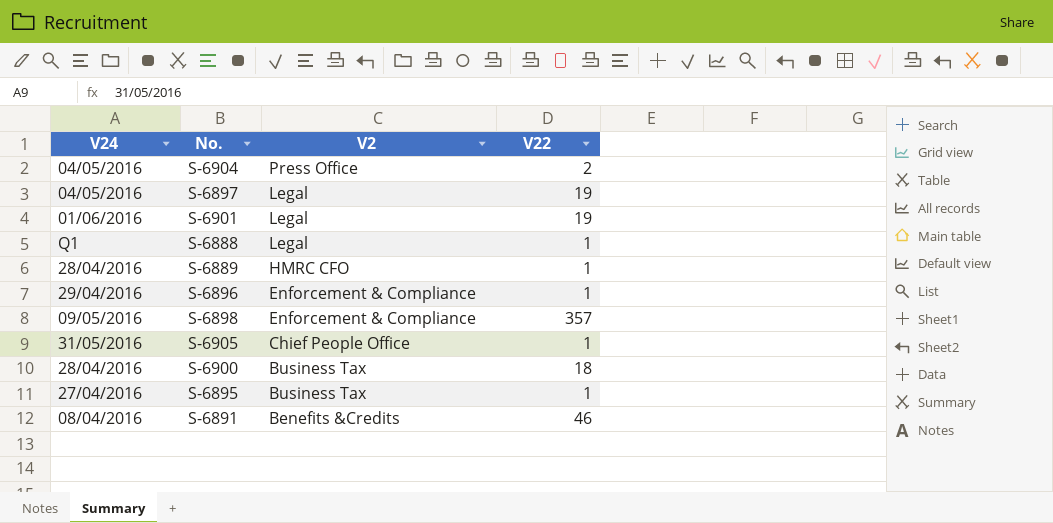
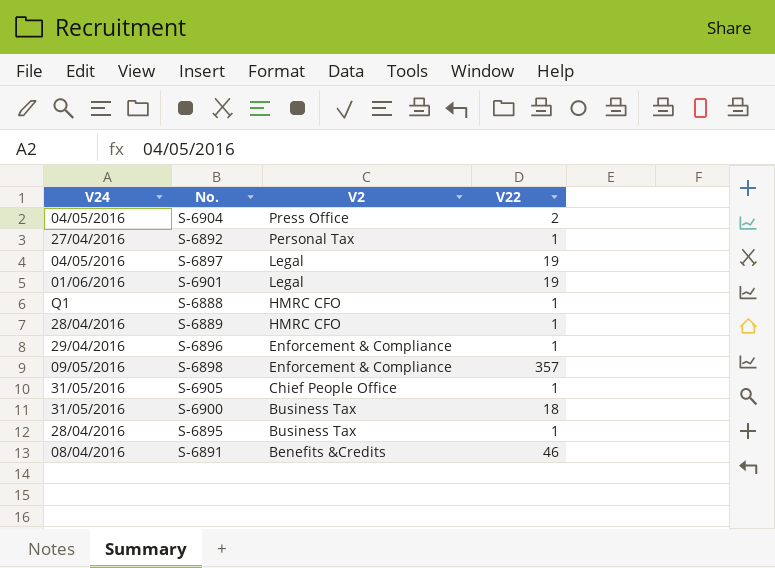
row S-6892: none -> 27/04/2016 | Personal Tax | 1
S-6888 | V2: Legal -> HMRC CFO
S-6900 | V24: 28/04/2016 -> 31/05/2016
S-6895 | V24: 27/04/2016 -> 28/04/2016

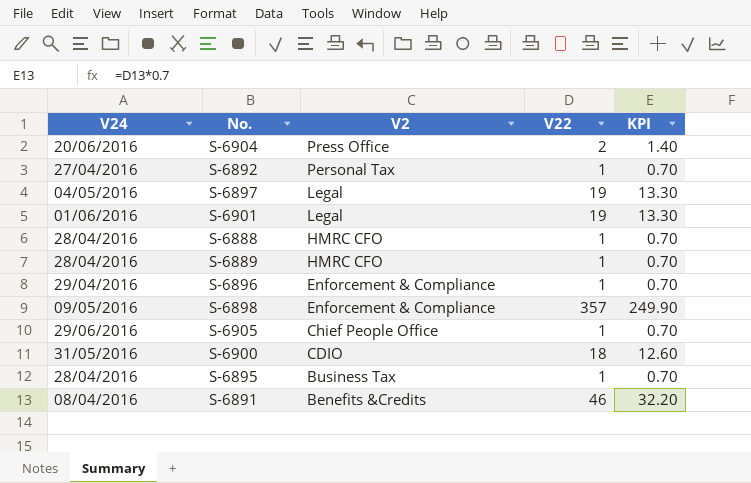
column KPI | formula: none -> [V22] * 0.7
S-6904 | V24: 04/05/2016 -> 20/06/2016
S-6888 | V24: Q1 -> 28/04/2016
S-6905 | V24: 31/05/2016 -> 29/06/2016
S-6900 | V2: Business Tax -> CDIO

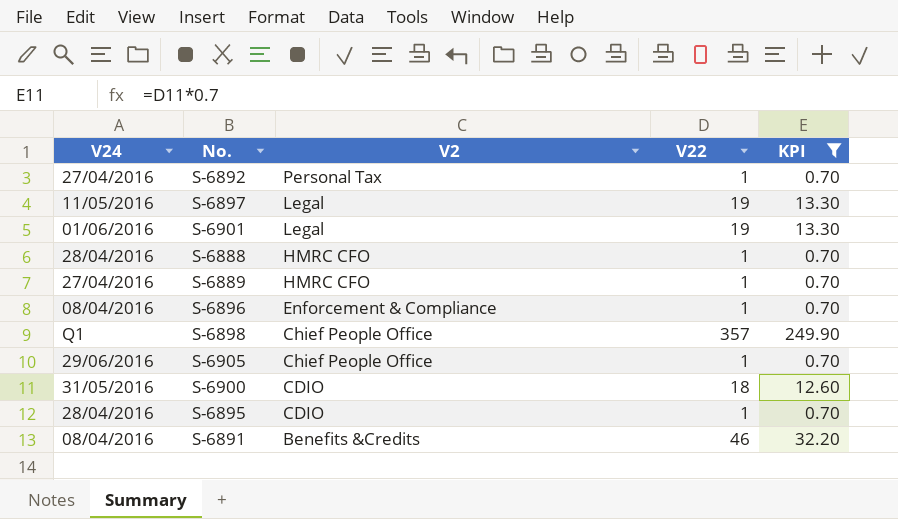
filter: none -> KPI != 1.40
S-6897 | V24: 04/05/2016 -> 11/05/2016
S-6889 | V24: 28/04/2016 -> 27/04/2016
S-6896 | V24: 29/04/2016 -> 08/04/2016
S-6898 | V24: 09/05/2016 -> Q1
S-6898 | V2: Enforcement & Compliance -> Chief People Office
S-6895 | V2: Business Tax -> CDIO

